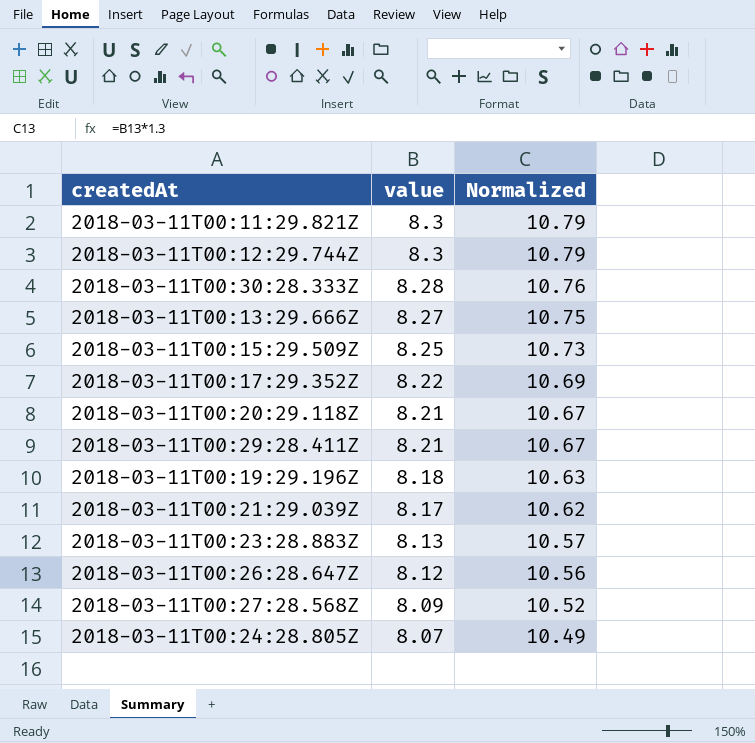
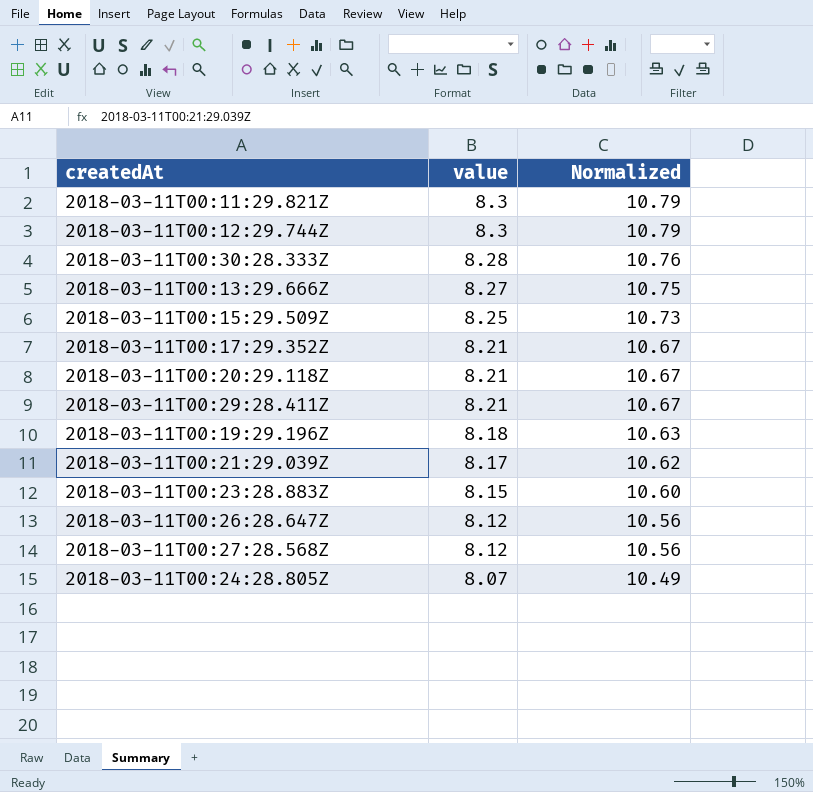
2018-03-11T00:17:29.352Z | value: 8.22 -> 8.21
2018-03-11T00:17:29.352Z | Normalized: 10.69 -> 10.67
2018-03-11T00:23:28.883Z | value: 8.13 -> 8.15
2018-03-11T00:23:28.883Z | Normalized: 10.57 -> 10.60
2018-03-11T00:27:28.568Z | value: 8.09 -> 8.12
2018-03-11T00:27:28.568Z | Normalized: 10.52 -> 10.56

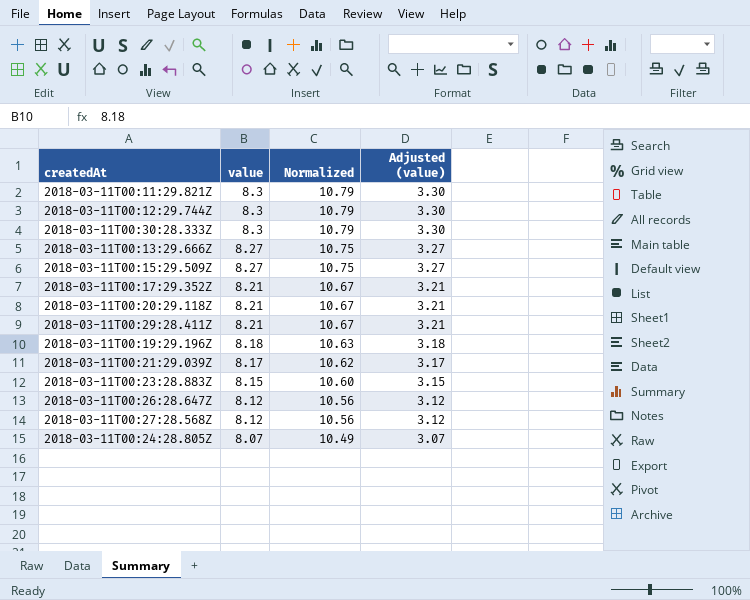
column Adjusted (value) | formula: none -> [value] - 5
2018-03-11T00:30:28.333Z | value: 8.28 -> 8.3
2018-03-11T00:30:28.333Z | Normalized: 10.76 -> 10.79
2018-03-11T00:15:29.509Z | value: 8.25 -> 8.27
2018-03-11T00:15:29.509Z | Normalized: 10.73 -> 10.75

